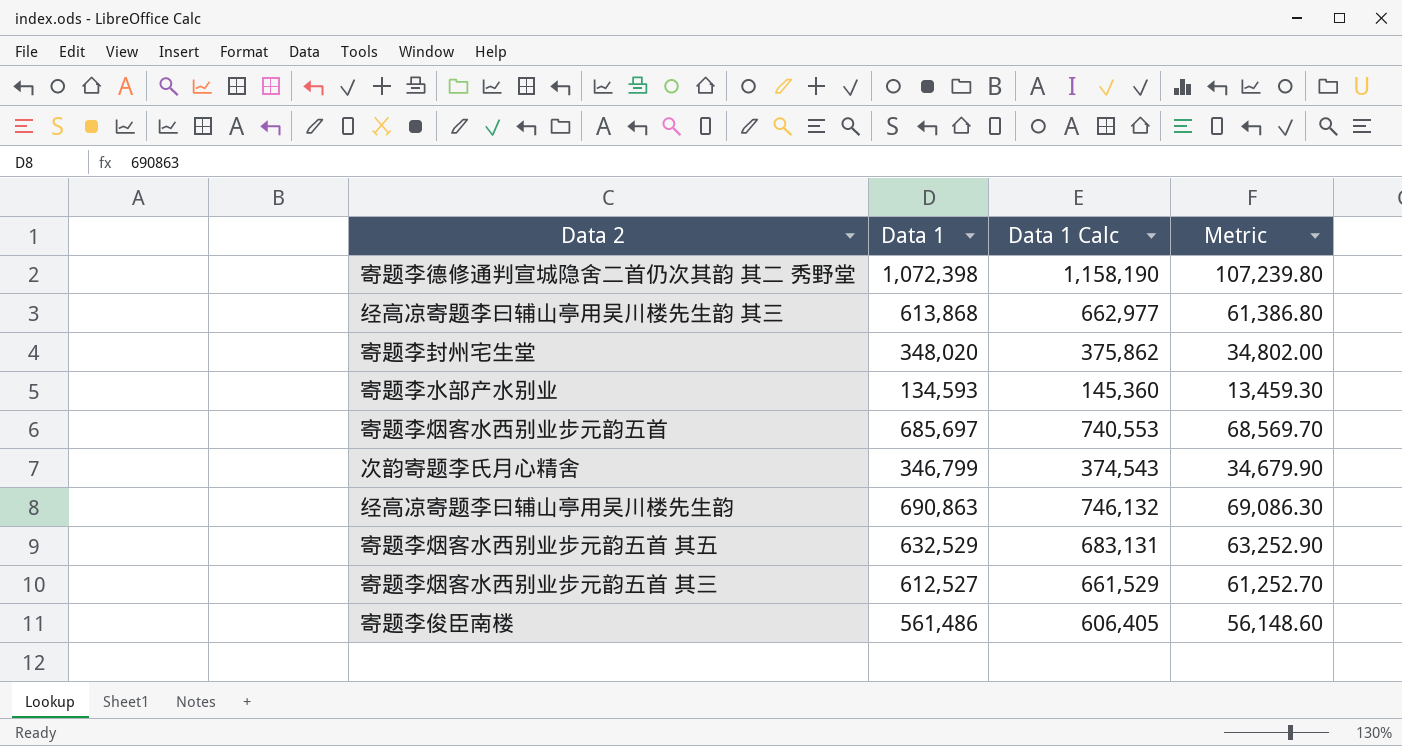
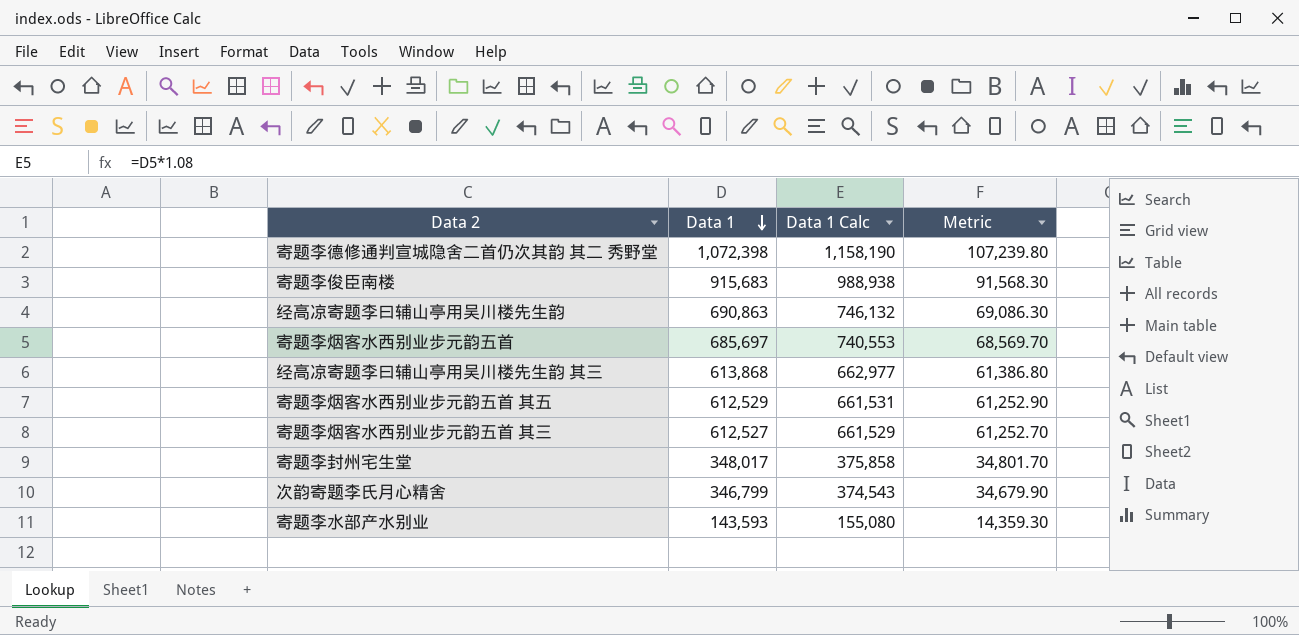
row order: none -> Data 1 descending
寄题李俊臣南楼 | Data 1: 561,486 -> 915,683
寄题李俊臣南楼 | Data 1 Calc: 606,405 -> 988,938
寄题李俊臣南楼 | Metric: 56,148.60 -> 91,568.30
寄题李烟客水西别业步元韵五首 其五 | Data 1: 632,529 -> 612,529
寄题李烟客水西别业步元韵五首 其五 | Data 1 Calc: 683,131 -> 661,531
寄题李烟客水西别业步元韵五首 其五 | Metric: 63,252.90 -> 61,252.90
寄题李封州宅生堂 | Data 1: 348,020 -> 348,017
寄题李封州宅生堂 | Data 1 Calc: 375,862 -> 375,858
寄题李封州宅生堂 | Metric: 34,802.00 -> 34,801.70
寄题李水部产水别业 | Data 1: 134,593 -> 143,593
寄题李水部产水别业 | Data 1 Calc: 145,360 -> 155,080
寄题李水部产水别业 | Metric: 13,459.30 -> 14,359.30

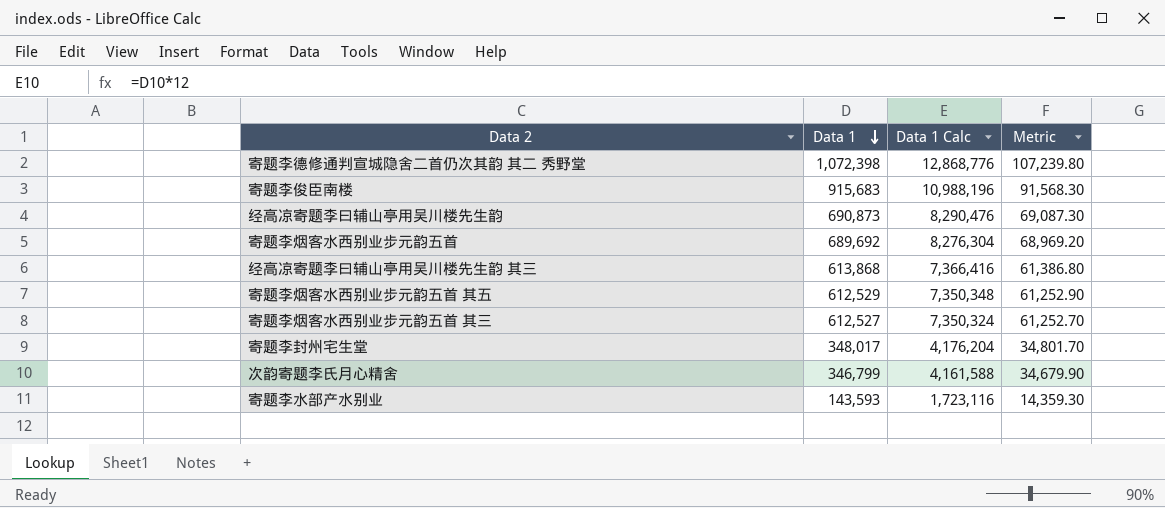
column Data 1 Calc | formula: [Data 1] * 1.08 -> [Data 1] * 12
经高凉寄题李曰辅山亭用吴川楼先生韵 | Data 1: 690,863 -> 690,873
经高凉寄题李曰辅山亭用吴川楼先生韵 | Metric: 69,086.30 -> 69,087.30
寄题李烟客水西别业步元韵五首 | Data 1: 685,697 -> 689,692
寄题李烟客水西别业步元韵五首 | Metric: 68,569.70 -> 68,969.20

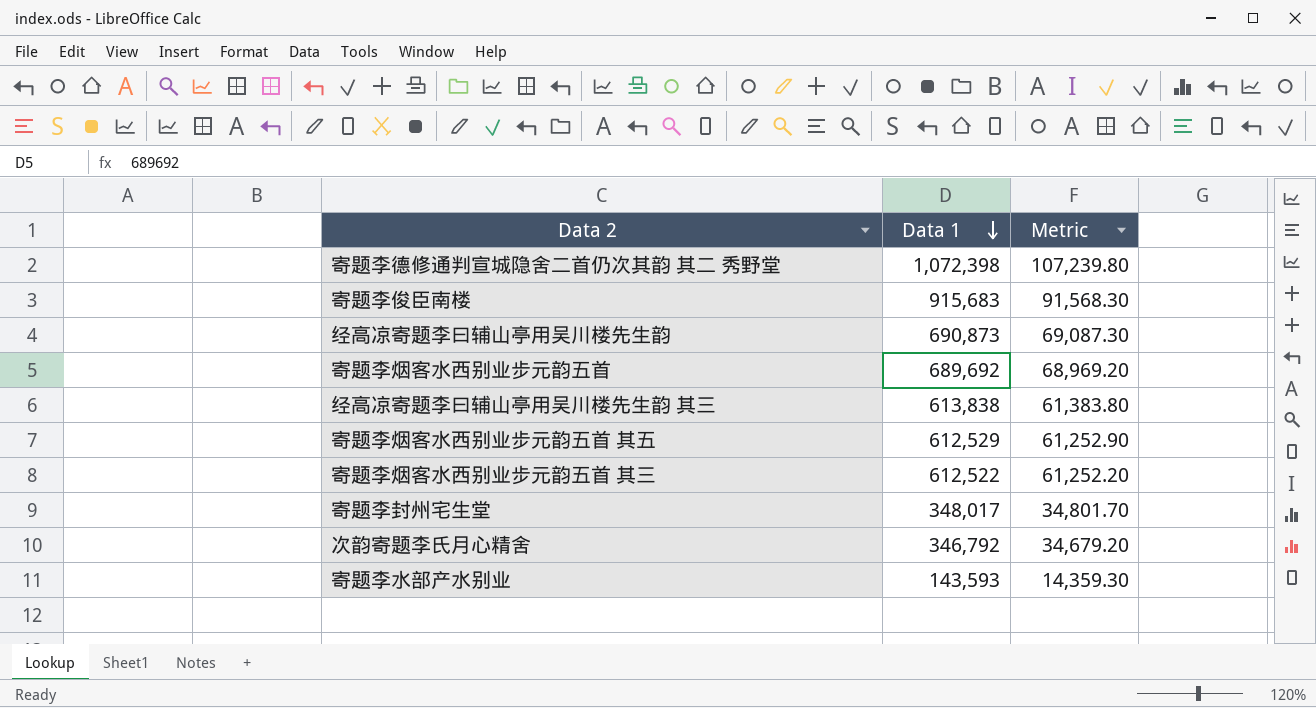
column Data 1 Calc | formula: [Data 1] * 12 -> none
经高凉寄题李曰辅山亭用吴川楼先生韵 其三 | Data 1: 613,868 -> 613,838
经高凉寄题李曰辅山亭用吴川楼先生韵 其三 | Metric: 61,386.80 -> 61,383.80
寄题李烟客水西别业步元韵五首 其三 | Data 1: 612,527 -> 612,522
寄题李烟客水西别业步元韵五首 其三 | Metric: 61,252.70 -> 61,252.20
次韵寄题李氏月心精舍 | Data 1: 346,799 -> 346,792
次韵寄题李氏月心精舍 | Metric: 34,679.90 -> 34,679.20

